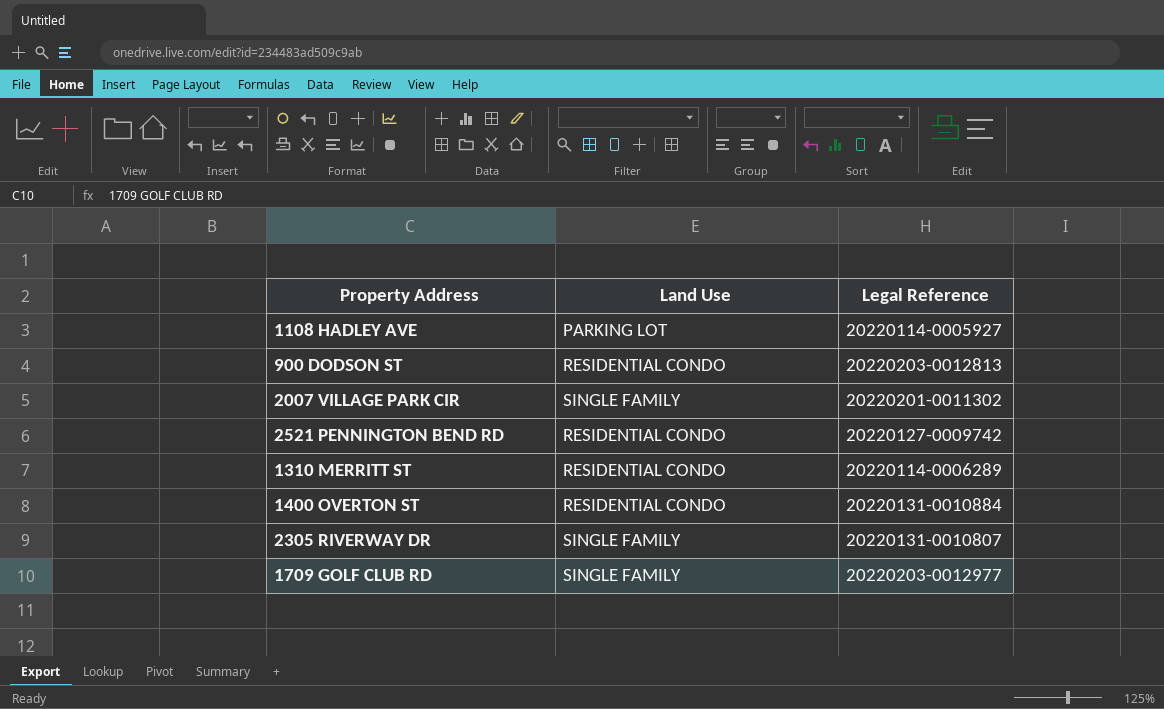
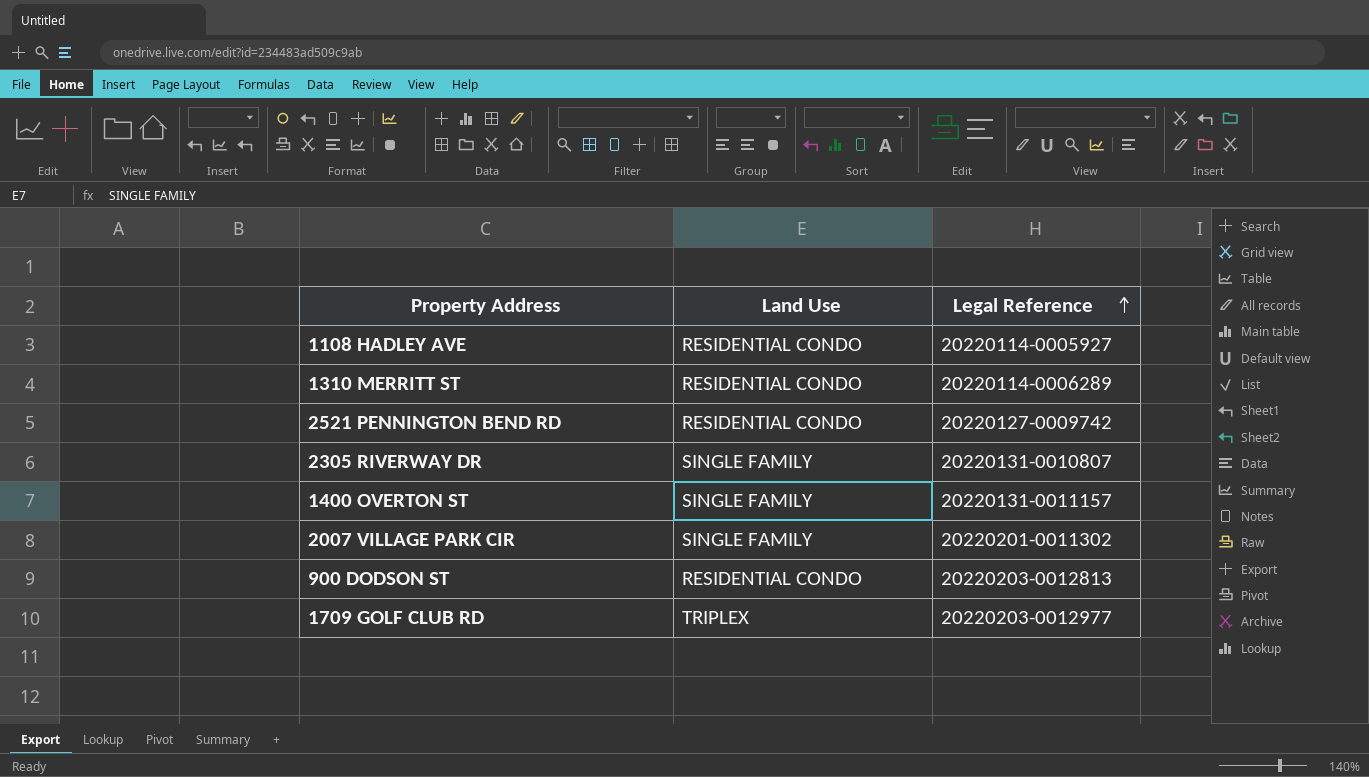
row order: none -> Legal Reference ascending
1108 HADLEY AVE | Land Use: PARKING LOT -> RESIDENTIAL CONDO
1400 OVERTON ST | Land Use: RESIDENTIAL CONDO -> SINGLE FAMILY
1400 OVERTON ST | Legal Reference: 20220131-0010884 -> 20220131-0011157
1709 GOLF CLUB RD | Land Use: SINGLE FAMILY -> TRIPLEX

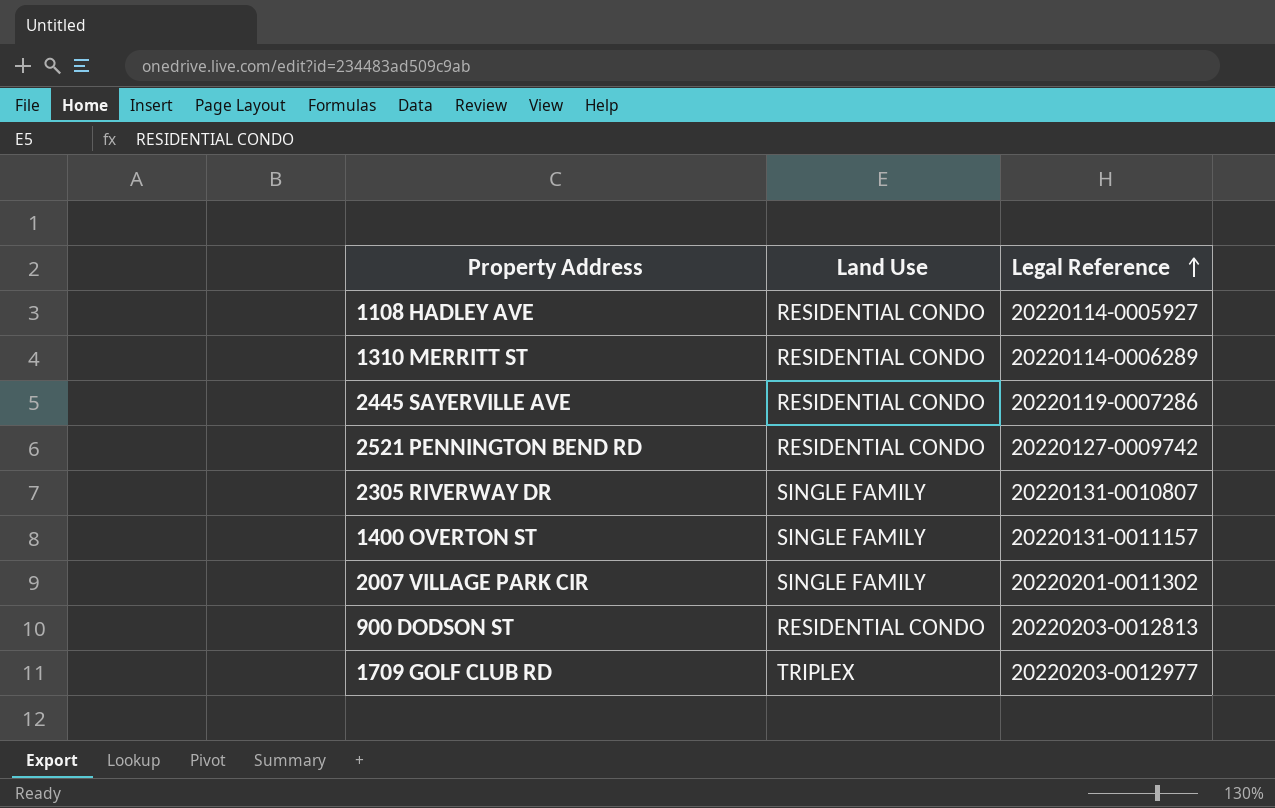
row 2445 SAYERVILLE AVE: none -> RESIDENTIAL CONDO | 20220119-0007286

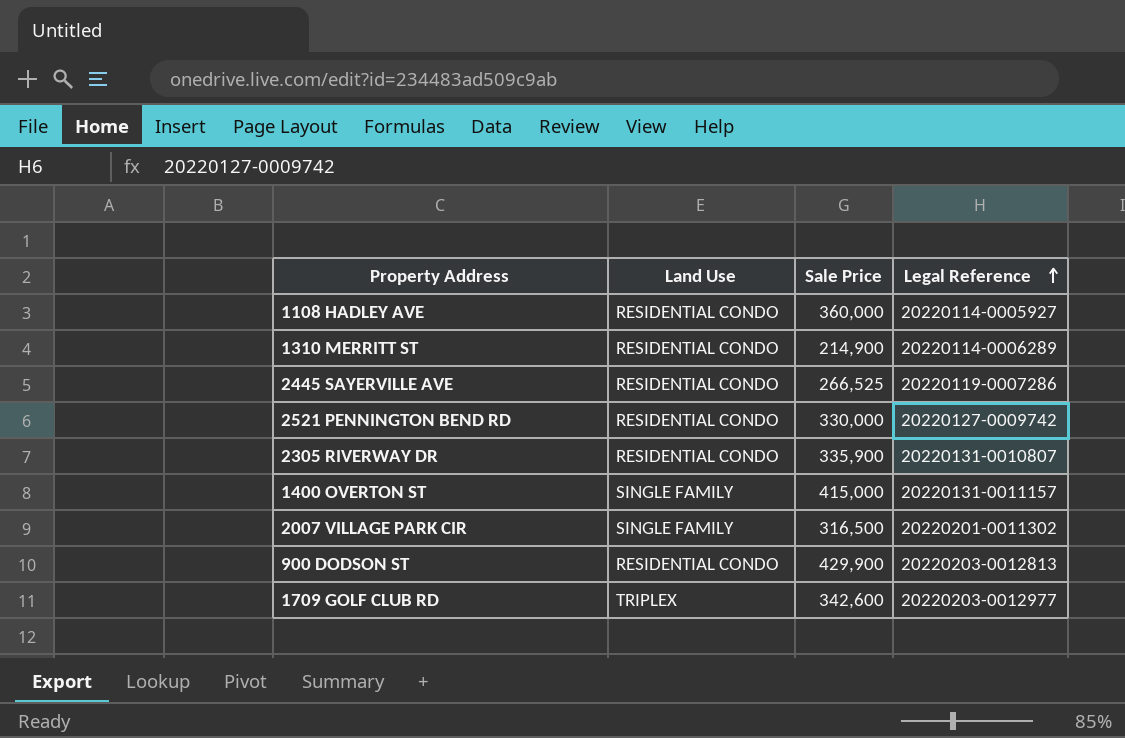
column Sale Price | position: none -> 3
2305 RIVERWAY DR | Land Use: SINGLE FAMILY -> RESIDENTIAL CONDO

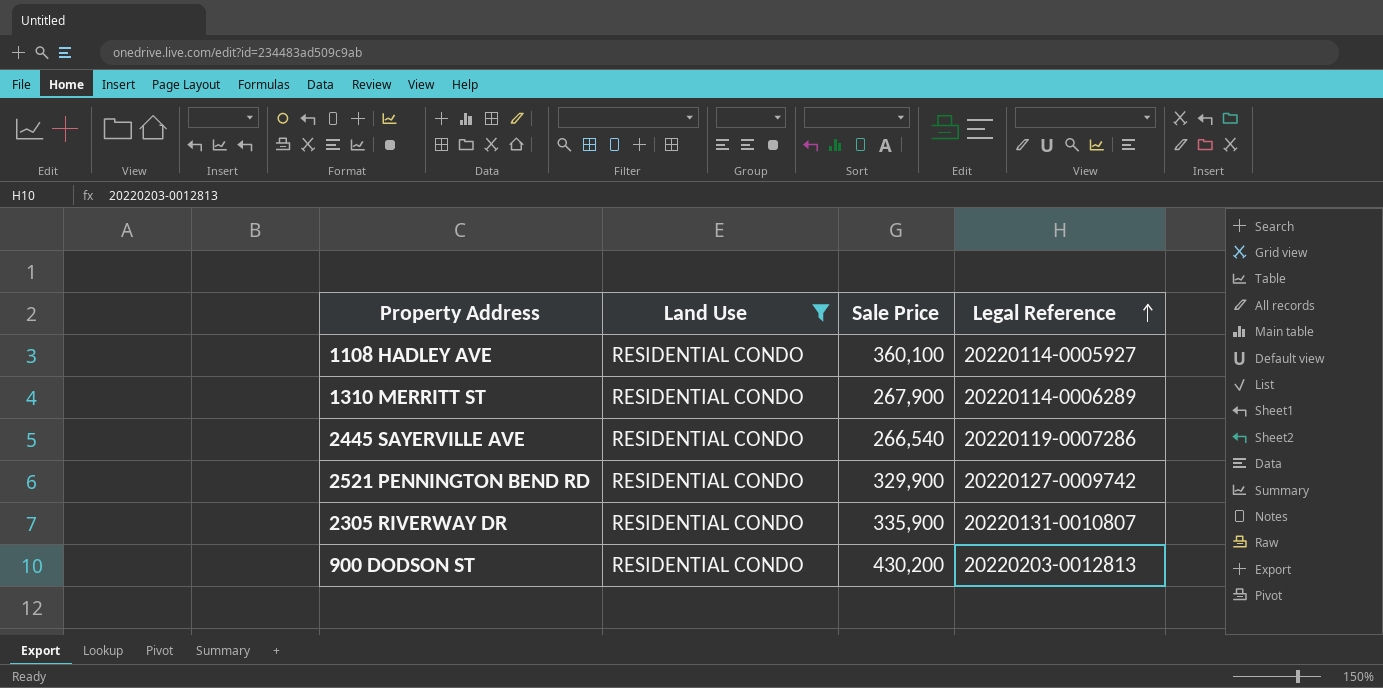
filter: none -> Land Use = RESIDENTIAL CONDO
1108 HADLEY AVE | Sale Price: 360,000 -> 360,100
1310 MERRITT ST | Sale Price: 214,900 -> 267,900
2445 SAYERVILLE AVE | Sale Price: 266,525 -> 266,540
2521 PENNINGTON BEND RD | Sale Price: 330,000 -> 329,900
900 DODSON ST | Sale Price: 429,900 -> 430,200

